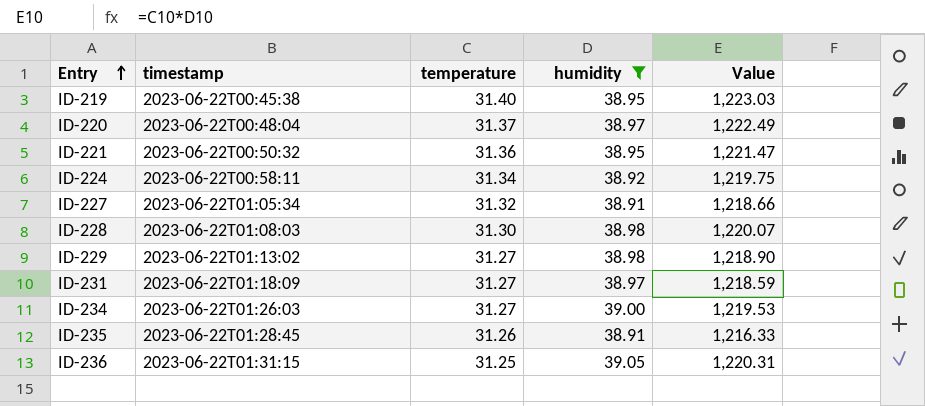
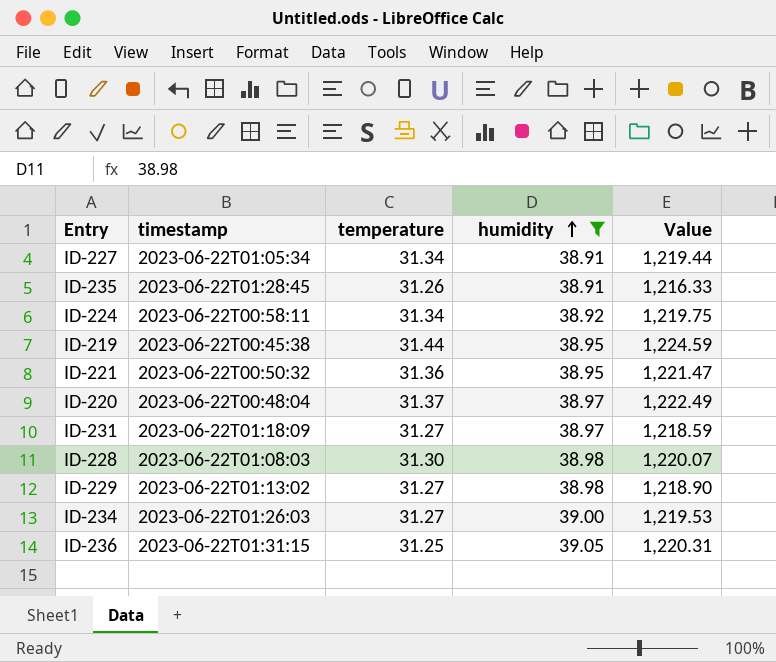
row order: Entry ascending -> humidity ascending
ID-227 | temperature: 31.32 -> 31.34
ID-227 | Value: 1,218.66 -> 1,219.44
ID-219 | temperature: 31.40 -> 31.44
ID-219 | Value: 1,223.03 -> 1,224.59

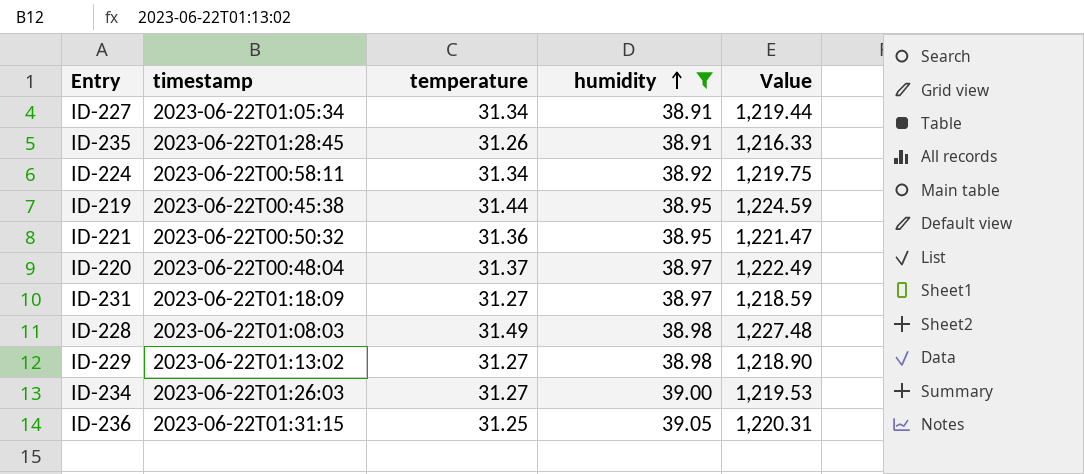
ID-228 | temperature: 31.30 -> 31.49
ID-228 | Value: 1,220.07 -> 1,227.48

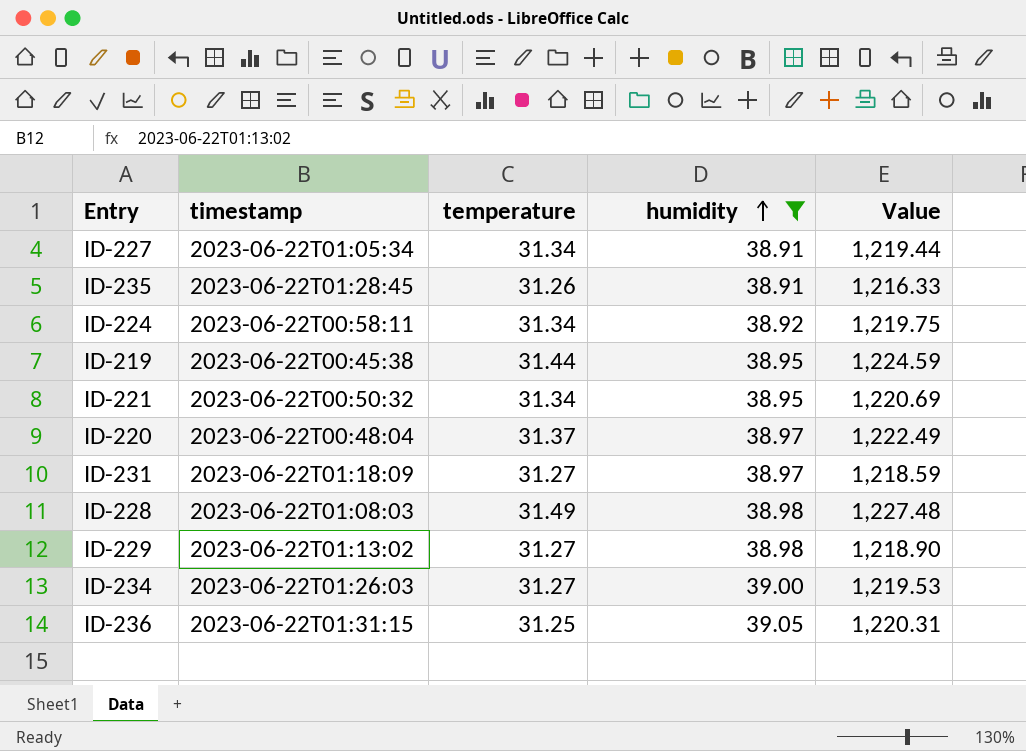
ID-221 | temperature: 31.36 -> 31.34
ID-221 | Value: 1,221.47 -> 1,220.69

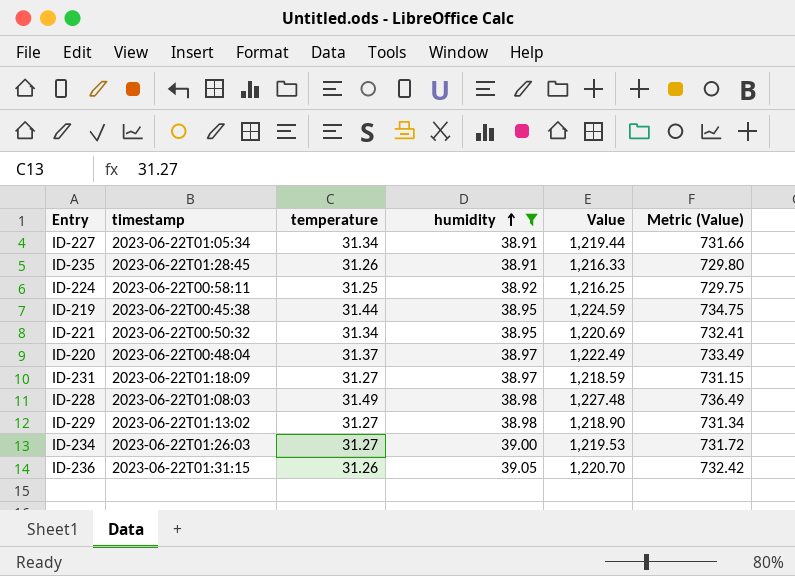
column Metric (Value) | formula: none -> [Value] * 0.6
ID-224 | temperature: 31.34 -> 31.25
ID-224 | Value: 1,219.75 -> 1,216.25
ID-236 | temperature: 31.25 -> 31.26
ID-236 | Value: 1,220.31 -> 1,220.70

